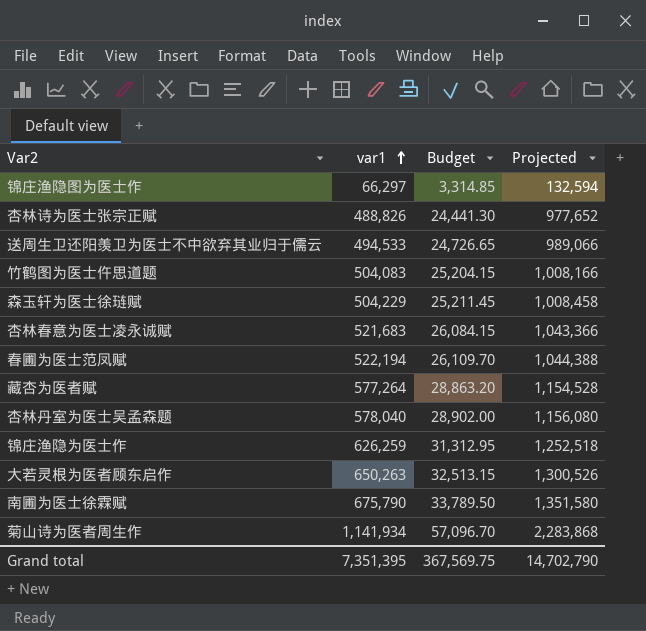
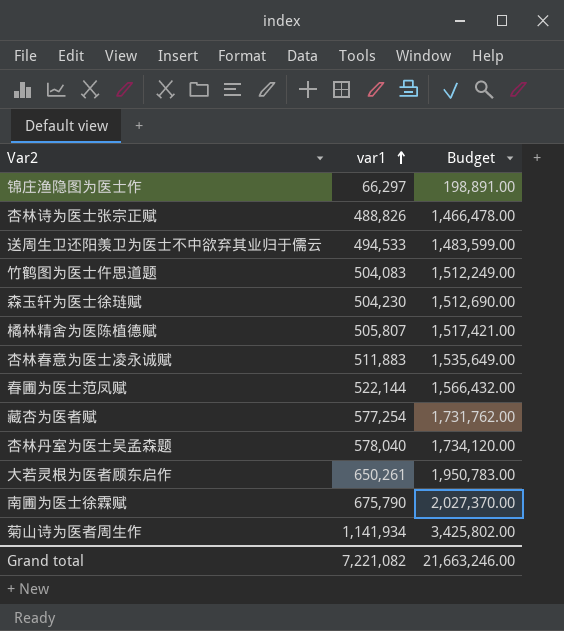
column Projected | formula: [var1] * 2 -> none
column Budget | formula: [var1] * 0.05 -> [var1] * 3
row 锦庄渔隐为医士作: 626,259 | 31,312.95 | 1,252,518 -> none
森玉轩为医士徐琏赋 | var1: 504,229 -> 504,230
row 橘林精舍为医陈植德赋: none -> 505,807 | 1,517,421.00
杏林春意为医士凌永诚赋 | var1: 521,683 -> 511,883
春圃为医士范凤赋 | var1: 522,194 -> 522,144
藏杏为医者赋 | var1: 577,264 -> 577,254
大若灵根为医者顾东启作 | var1: 650,263 -> 650,261
Grand total | var1: 7,351,395 -> 7,221,082
Grand total | Budget: 367,569.75 -> 21,663,246.00

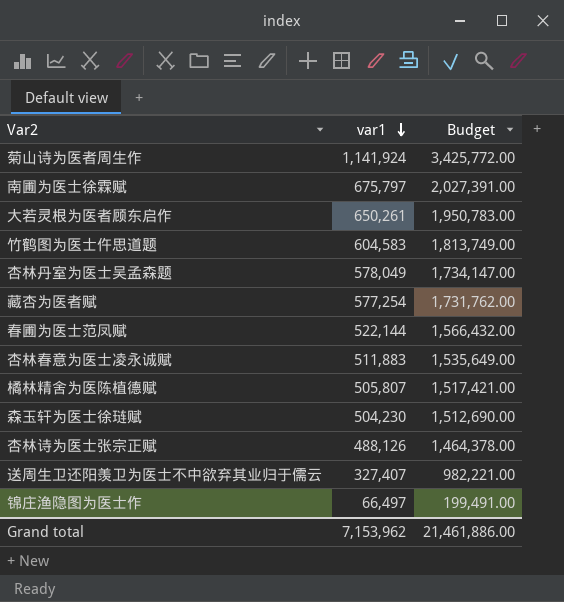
row order: var1 ascending -> var1 descending
菊山诗为医者周生作 | var1: 1,141,934 -> 1,141,924
菊山诗为医者周生作 | Budget: 3,425,802.00 -> 3,425,772.00
南圃为医士徐霖赋 | var1: 675,790 -> 675,797
南圃为医士徐霖赋 | Budget: 2,027,370.00 -> 2,027,391.00
竹鹤图为医士仵思道题 | var1: 504,083 -> 604,583
竹鹤图为医士仵思道题 | Budget: 1,512,249.00 -> 1,813,749.00
杏林丹室为医士吴孟森题 | var1: 578,040 -> 578,049
杏林丹室为医士吴孟森题 | Budget: 1,734,120.00 -> 1,734,147.00
杏林诗为医士张宗正赋 | var1: 488,826 -> 488,126
杏林诗为医士张宗正赋 | Budget: 1,466,478.00 -> 1,464,378.00
送周生卫还阳羡卫为医士不中欲弃其业归于儒云 | var1: 494,533 -> 327,407
送周生卫还阳羡卫为医士不中欲弃其业归于儒云 | Budget: 1,483,599.00 -> 982,221.00
锦庄渔隐图为医士作 | var1: 66,297 -> 66,497
锦庄渔隐图为医士作 | Budget: 198,891.00 -> 199,491.00
Grand total | var1: 7,221,082 -> 7,153,962
Grand total | Budget: 21,663,246.00 -> 21,461,886.00

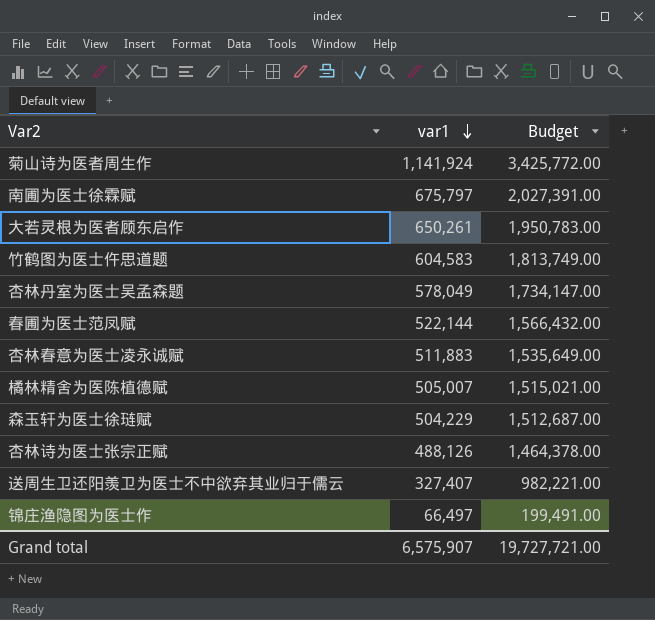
row 藏杏为医者赋: 577,254 | 1,731,762.00 -> none
橘林精舍为医陈植德赋 | var1: 505,807 -> 505,007
橘林精舍为医陈植德赋 | Budget: 1,517,421.00 -> 1,515,021.00
森玉轩为医士徐琏赋 | var1: 504,230 -> 504,229
森玉轩为医士徐琏赋 | Budget: 1,512,690.00 -> 1,512,687.00
Grand total | var1: 7,153,962 -> 6,575,907
Grand total | Budget: 21,461,886.00 -> 19,727,721.00

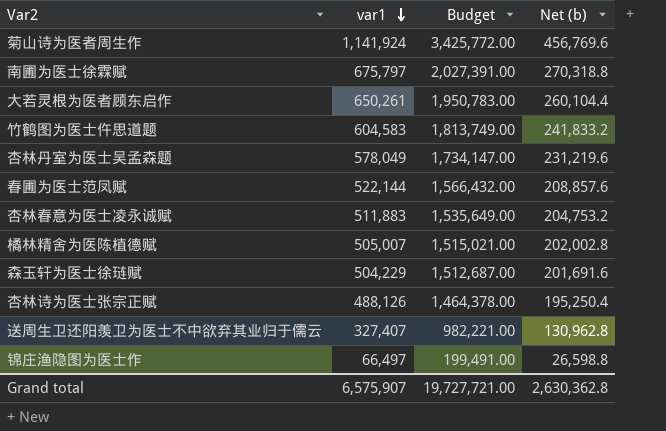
column Net (b) | formula: none -> [var1] * 0.4

